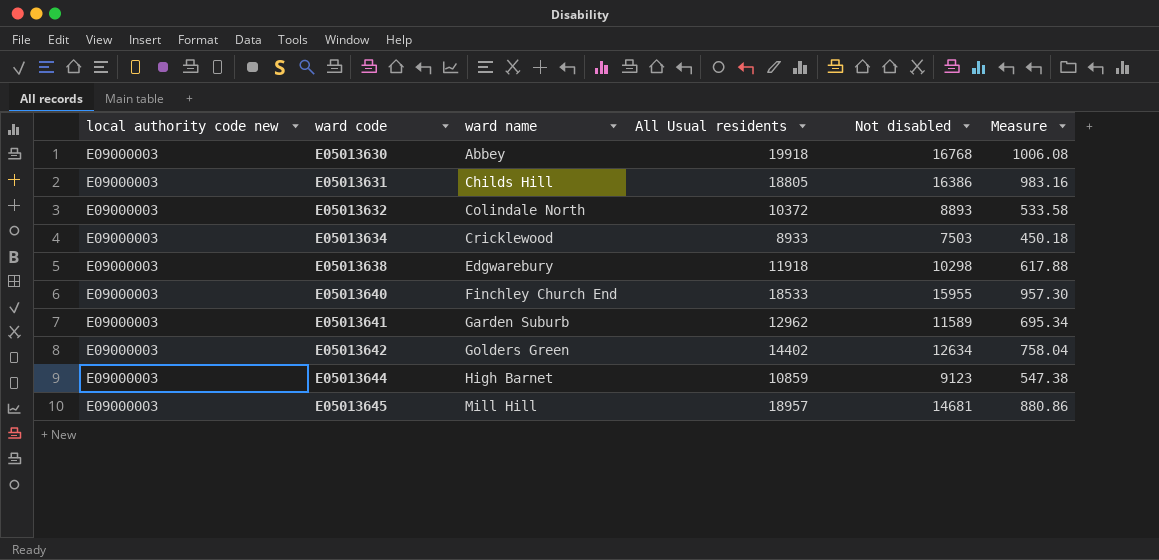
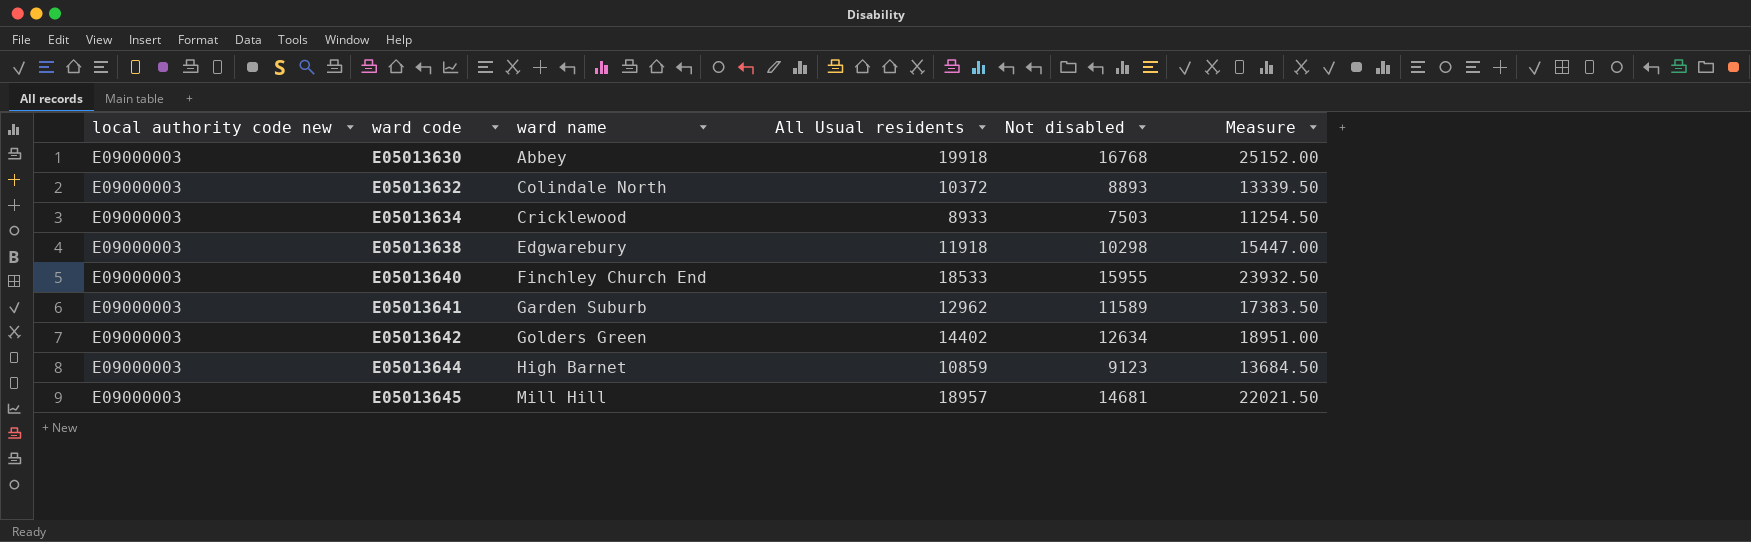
column Measure | formula: [Not disabled] * 0.06 -> [Not disabled] * 1.5
row E05013631: E09000003 | Childs Hill | 18805 | 16386 | 983.16 -> none

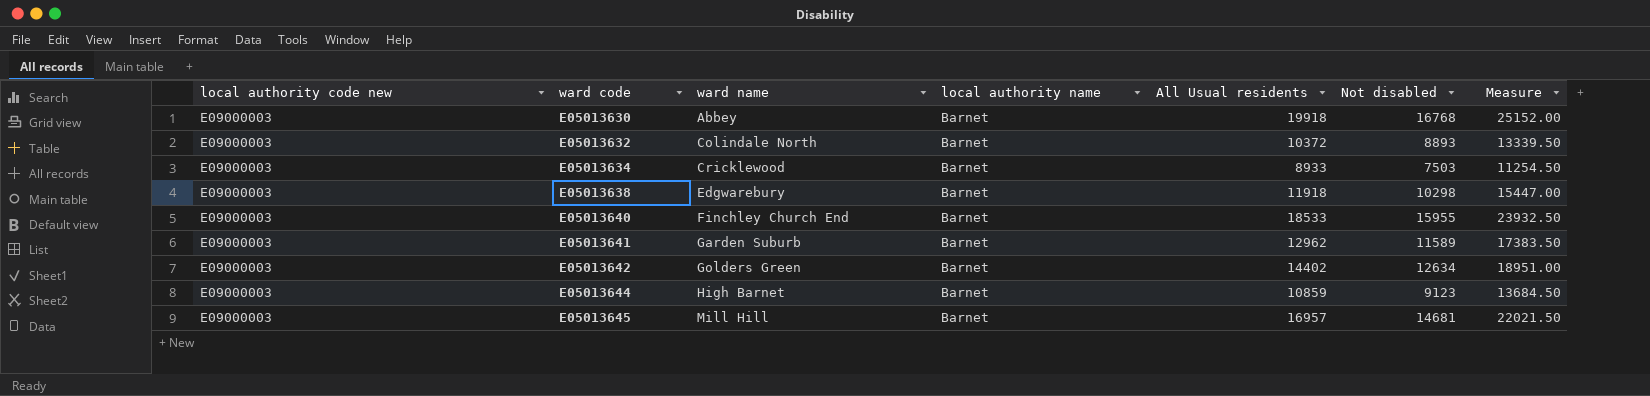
column local authority name | position: none -> 4
E05013645 | All Usual residents: 18957 -> 16957

